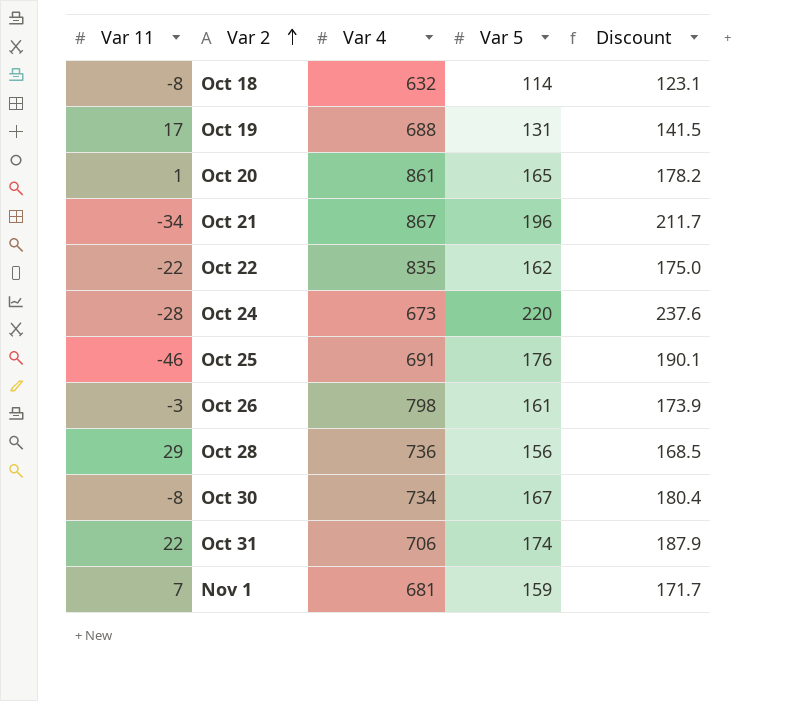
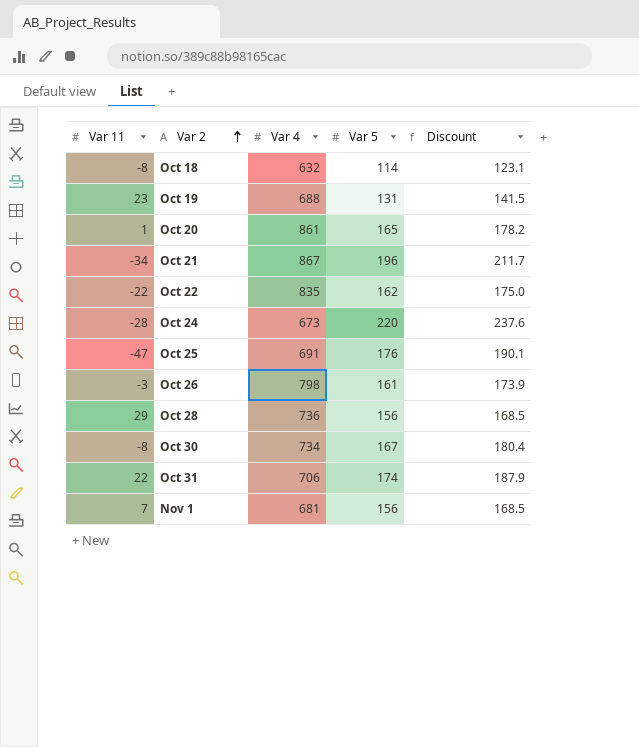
Oct 19 | Var 11: 17 -> 23
Oct 25 | Var 11: -46 -> -47
Nov 1 | Var 5: 159 -> 156
Nov 1 | Discount: 171.7 -> 168.5

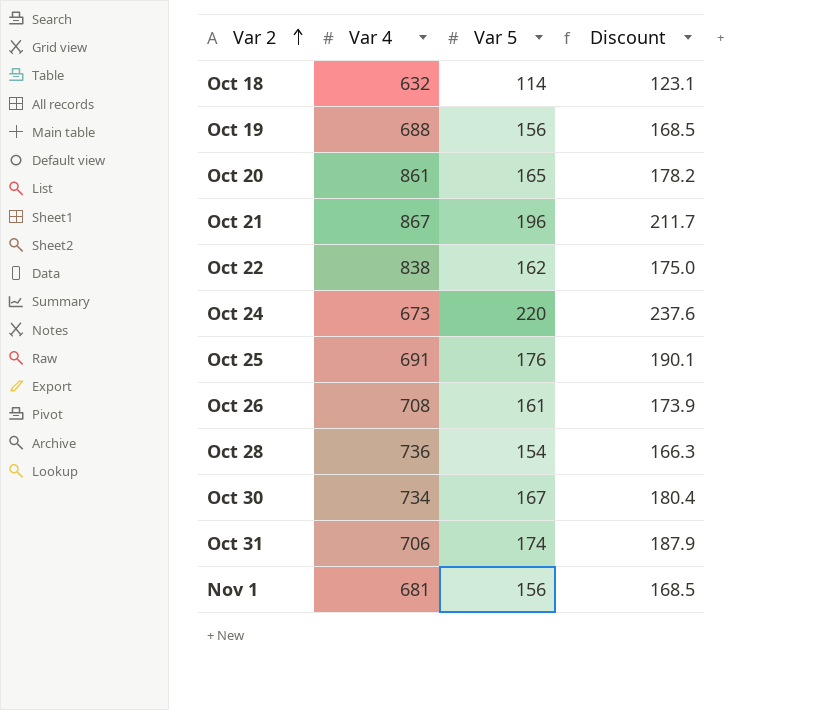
column Var 11 | position: 1 -> none
Oct 19 | Var 5: 131 -> 156
Oct 19 | Discount: 141.5 -> 168.5
Oct 22 | Var 4: 835 -> 838
Oct 26 | Var 4: 798 -> 708
Oct 28 | Var 5: 156 -> 154
Oct 28 | Discount: 168.5 -> 166.3

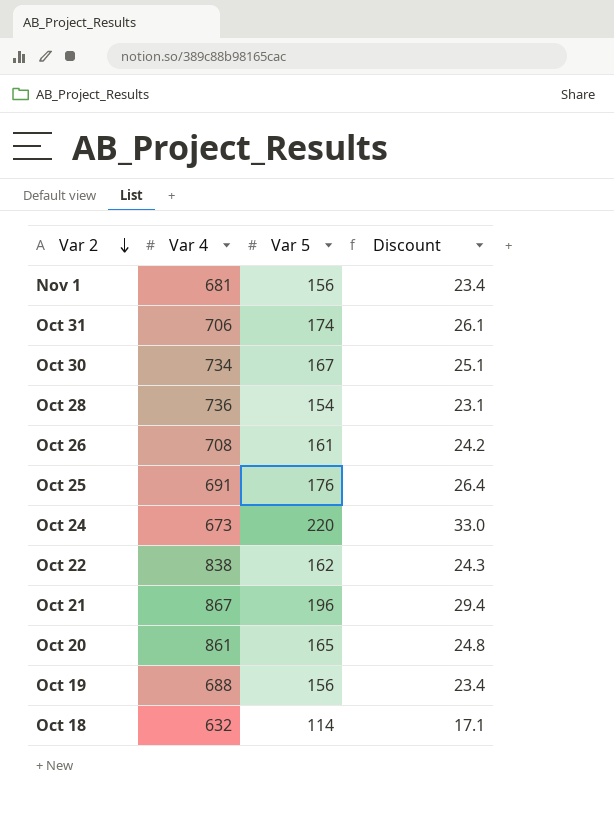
row order: Var 2 ascending -> Var 2 descending
column Discount | formula: [Var 5] * 1.08 -> [Var 5] * 0.15

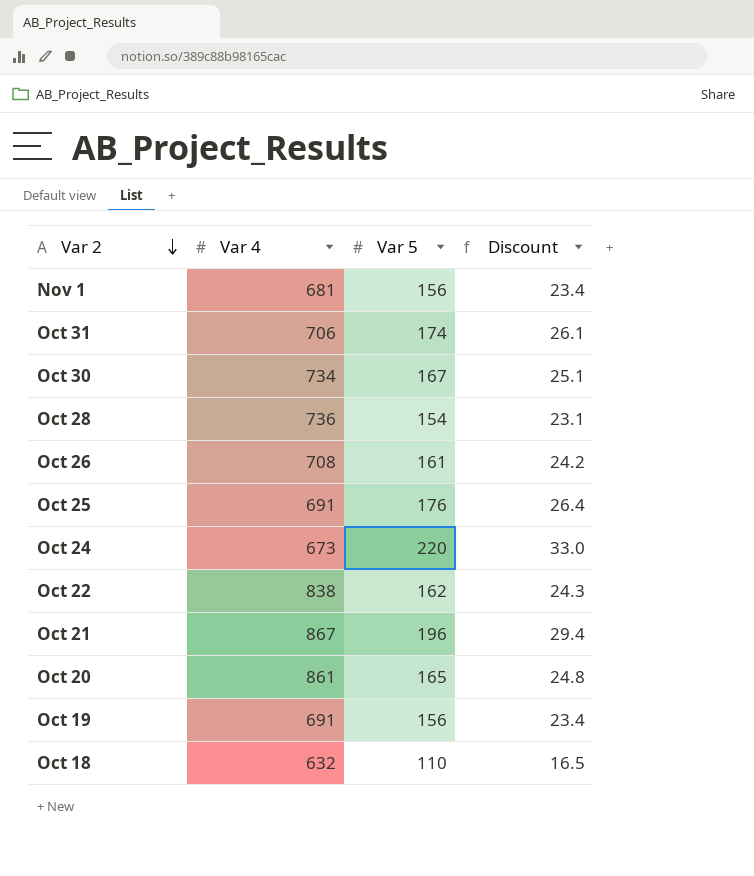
Oct 19 | Var 4: 688 -> 691
Oct 18 | Var 5: 114 -> 110
Oct 18 | Discount: 17.1 -> 16.5

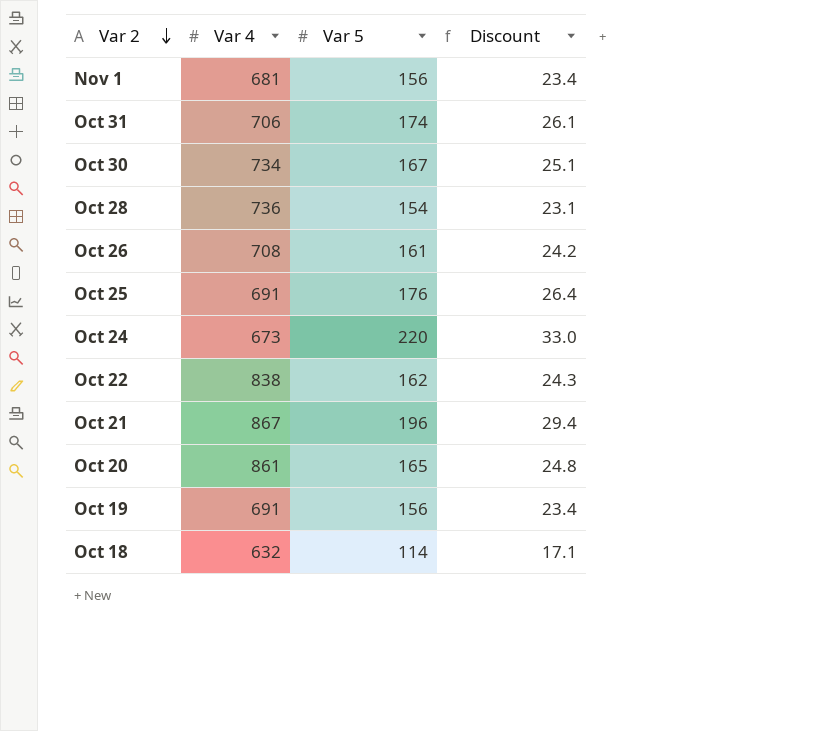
Oct 18 | Var 5: 110 -> 114
Oct 18 | Discount: 16.5 -> 17.1

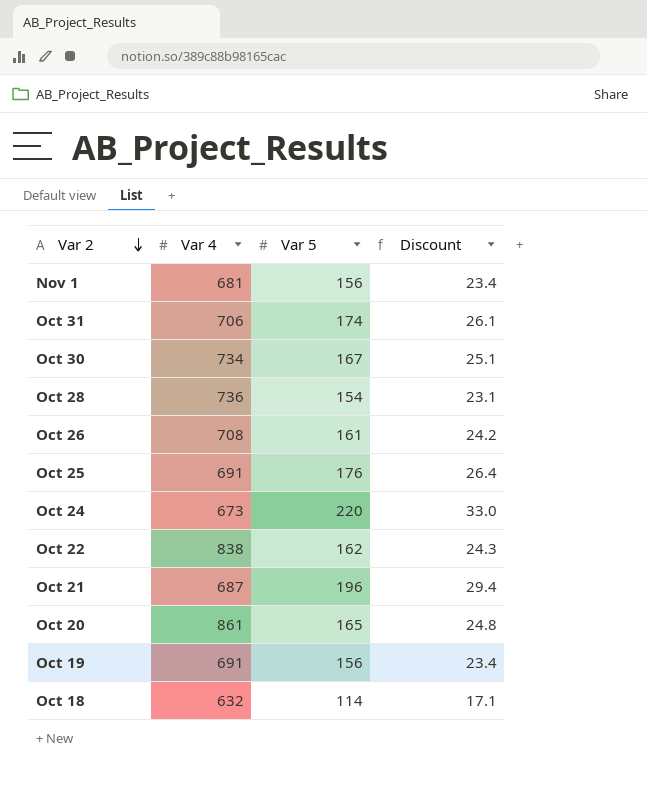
Oct 21 | Var 4: 867 -> 687

